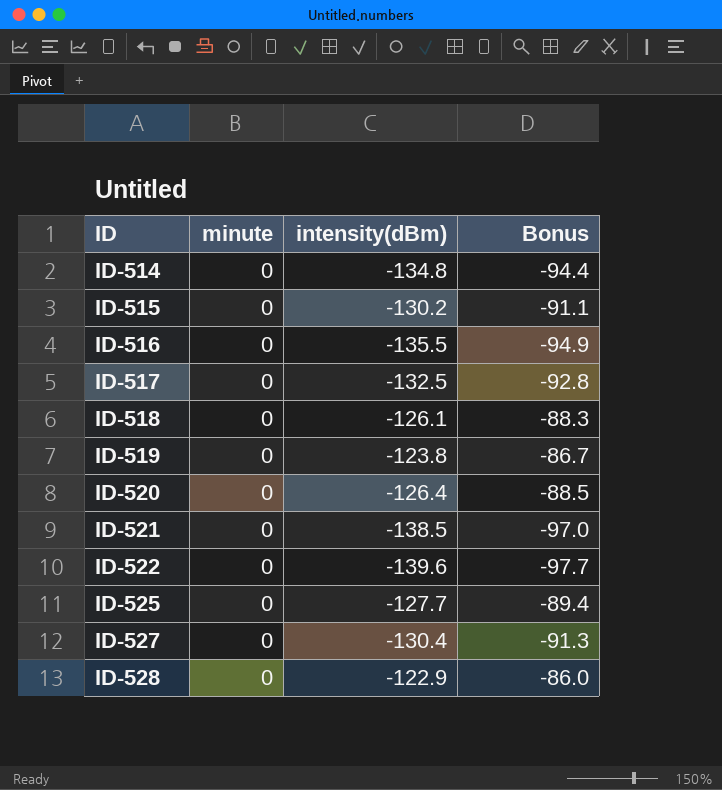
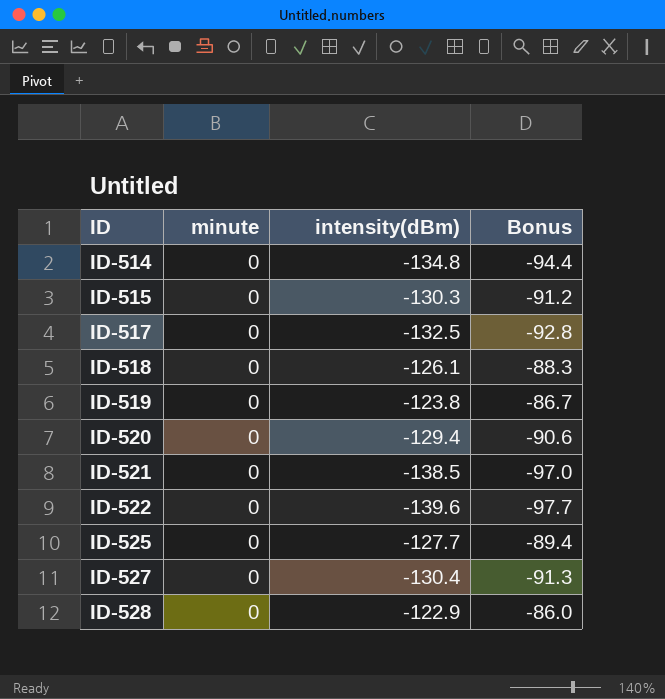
row ID-516: 0 | -135.5 | -94.9 -> none
ID-515 | intensity(dBm): -130.2 -> -130.3
ID-515 | Bonus: -91.1 -> -91.2
ID-520 | intensity(dBm): -126.4 -> -129.4
ID-520 | Bonus: -88.5 -> -90.6

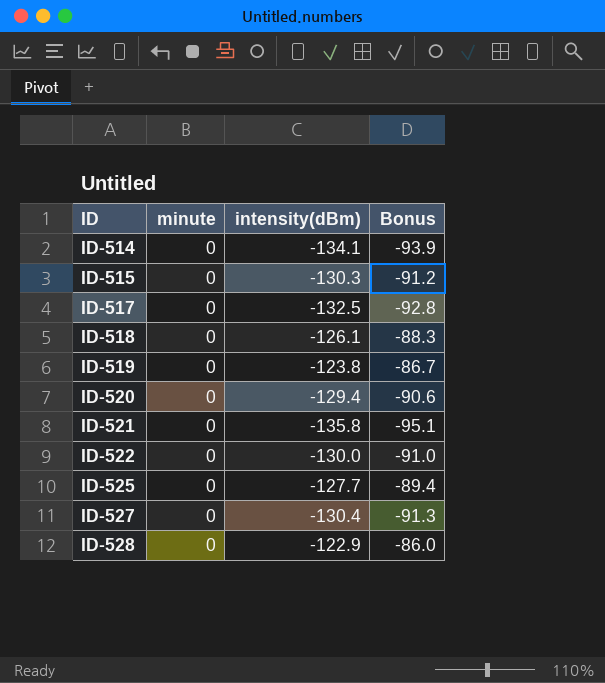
ID-514 | intensity(dBm): -134.8 -> -134.1
ID-514 | Bonus: -94.4 -> -93.9
ID-521 | intensity(dBm): -138.5 -> -135.8
ID-521 | Bonus: -97.0 -> -95.1
ID-522 | intensity(dBm): -139.6 -> -130.0
ID-522 | Bonus: -97.7 -> -91.0

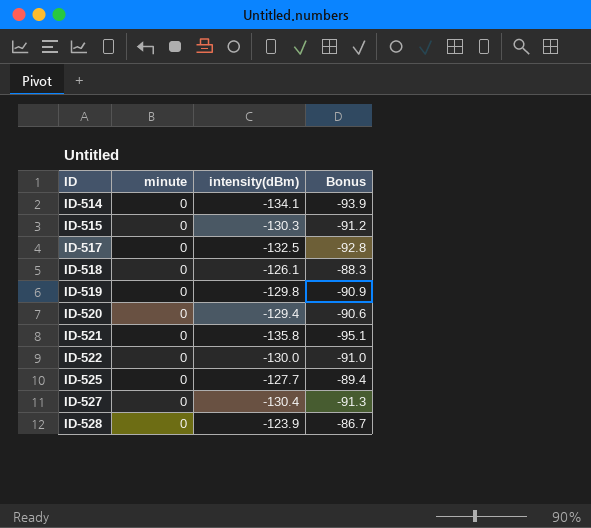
ID-519 | intensity(dBm): -123.8 -> -129.8
ID-519 | Bonus: -86.7 -> -90.9
ID-528 | intensity(dBm): -122.9 -> -123.9
ID-528 | Bonus: -86.0 -> -86.7

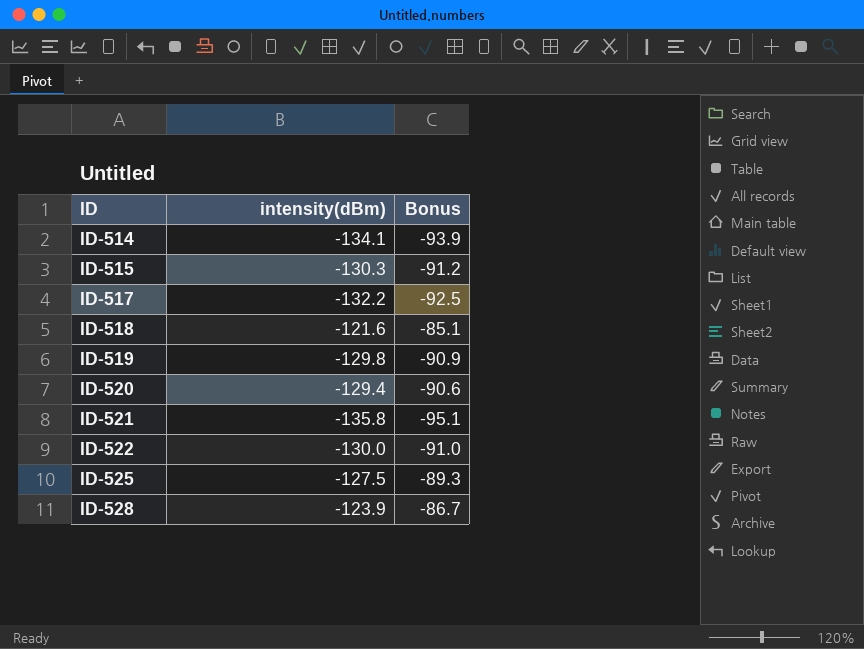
column minute | position: 2 -> none
row ID-527: 0 | -130.4 | -91.3 -> none
ID-517 | intensity(dBm): -132.5 -> -132.2
ID-517 | Bonus: -92.8 -> -92.5
ID-518 | intensity(dBm): -126.1 -> -121.6
ID-518 | Bonus: -88.3 -> -85.1
ID-525 | intensity(dBm): -127.7 -> -127.5
ID-525 | Bonus: -89.4 -> -89.3

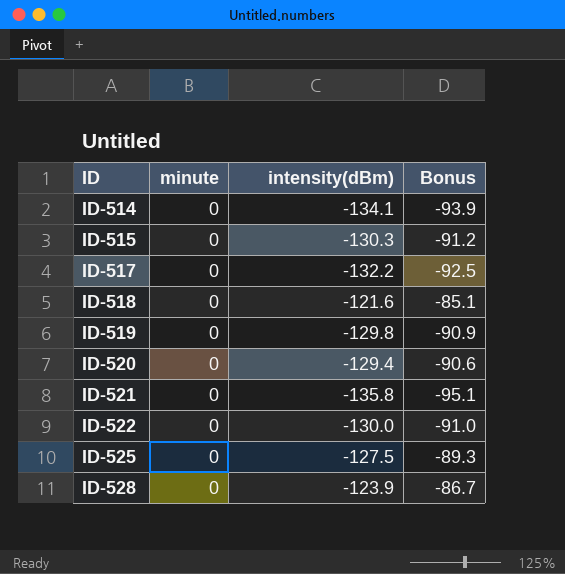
column minute | position: none -> 2

